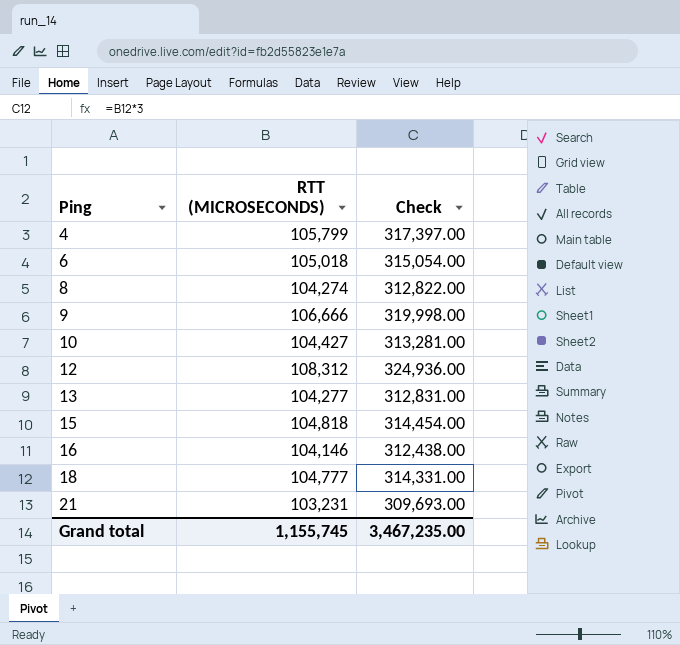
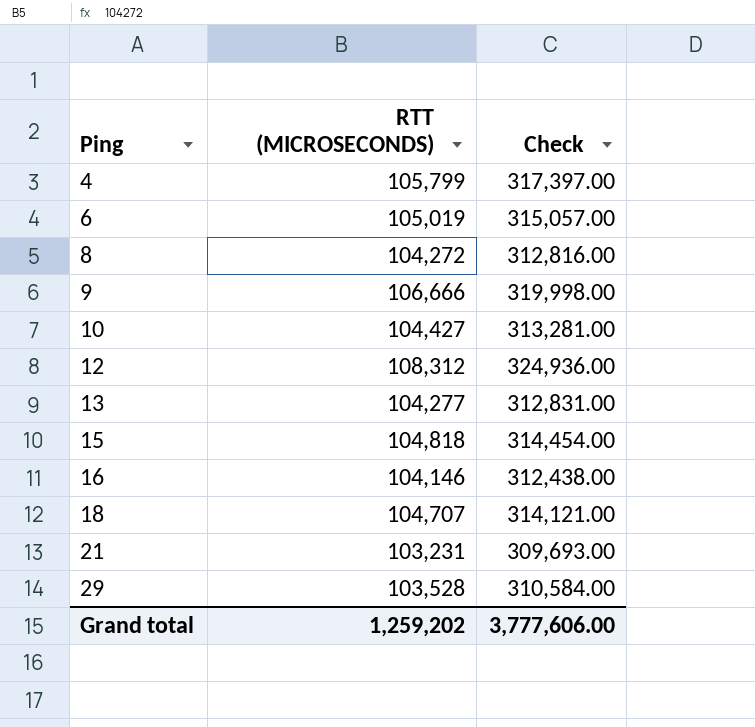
6 | RTT (MICROSECONDS): 105,018 -> 105,019
6 | Check: 315,054.00 -> 315,057.00
8 | RTT (MICROSECONDS): 104,274 -> 104,272
8 | Check: 312,822.00 -> 312,816.00
18 | RTT (MICROSECONDS): 104,777 -> 104,707
18 | Check: 314,331.00 -> 314,121.00
row 29: none -> 103,528 | 310,584.00
Grand total | RTT (MICROSECONDS): 1,155,745 -> 1,259,202
Grand total | Check: 3,467,235.00 -> 3,777,606.00

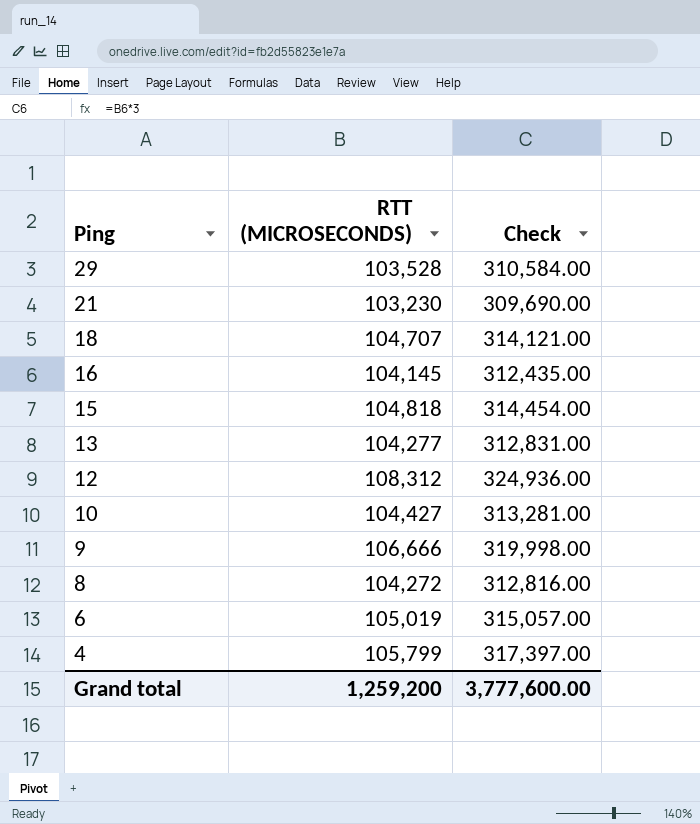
row order: Ping ascending -> Ping descending
21 | RTT (MICROSECONDS): 103,231 -> 103,230
21 | Check: 309,693.00 -> 309,690.00
16 | RTT (MICROSECONDS): 104,146 -> 104,145
16 | Check: 312,438.00 -> 312,435.00
Grand total | RTT (MICROSECONDS): 1,259,202 -> 1,259,200
Grand total | Check: 3,777,606.00 -> 3,777,600.00

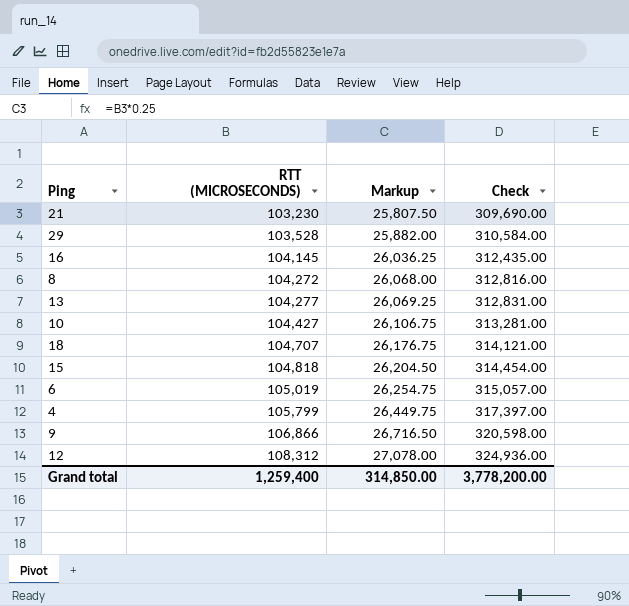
row order: Ping descending -> RTT (MICROSECONDS) ascending
column Markup | formula: none -> [RTT (MICROSECONDS)] * 0.25
9 | RTT (MICROSECONDS): 106,666 -> 106,866
9 | Check: 319,998.00 -> 320,598.00
Grand total | RTT (MICROSECONDS): 1,259,200 -> 1,259,400
Grand total | Check: 3,777,600.00 -> 3,778,200.00

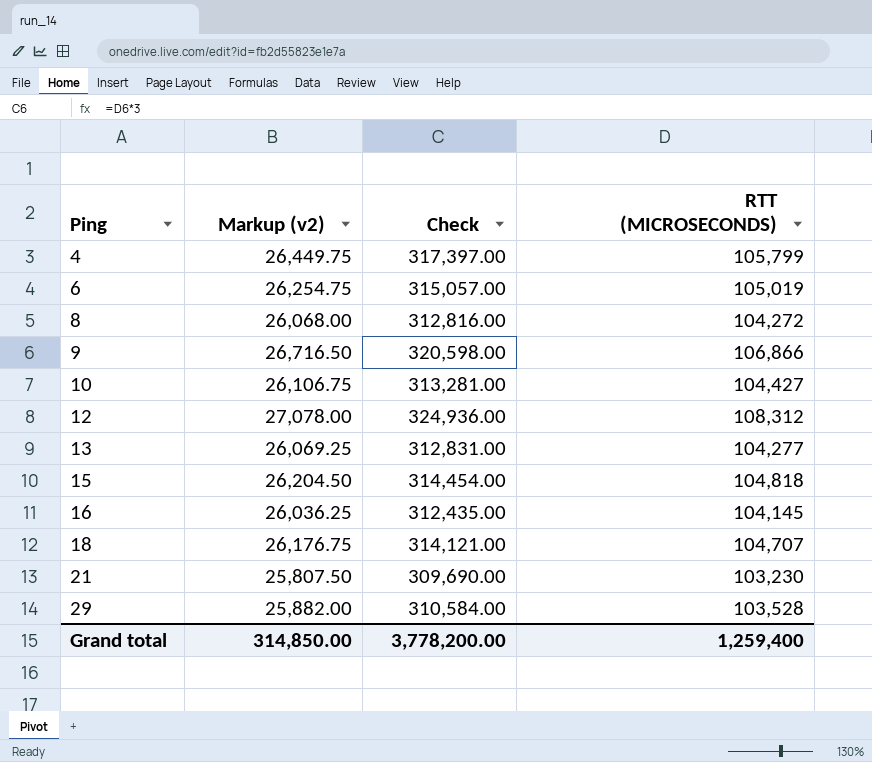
row order: RTT (MICROSECONDS) ascending -> Ping ascending
column name: Markup -> Markup (v2)
column RTT (MICROSECONDS) | position: 2 -> 4

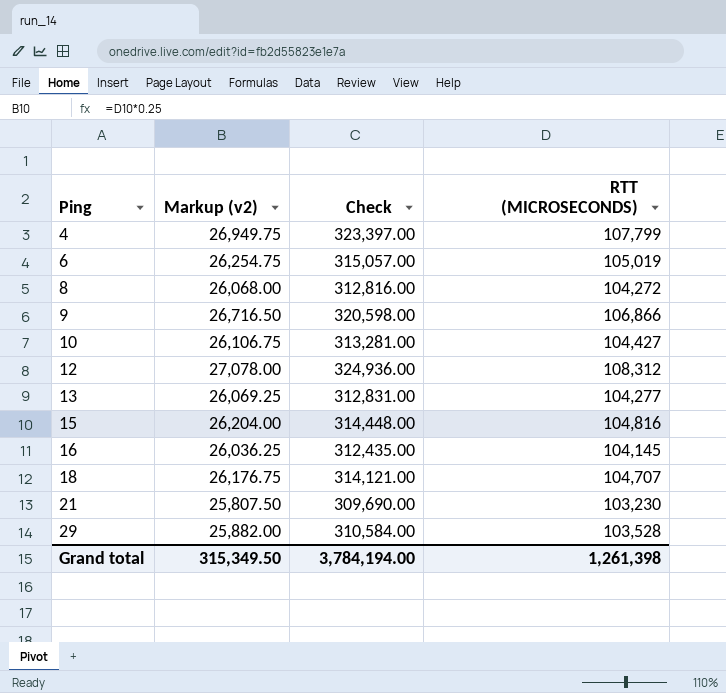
4 | Markup (v2): 26,449.75 -> 26,949.75
4 | Check: 317,397.00 -> 323,397.00
4 | RTT (MICROSECONDS): 105,799 -> 107,799
15 | Markup (v2): 26,204.50 -> 26,204.00
15 | Check: 314,454.00 -> 314,448.00
15 | RTT (MICROSECONDS): 104,818 -> 104,816
Grand total | Markup (v2): 314,850.00 -> 315,349.50
Grand total | Check: 3,778,200.00 -> 3,784,194.00
Grand total | RTT (MICROSECONDS): 1,259,400 -> 1,261,398

